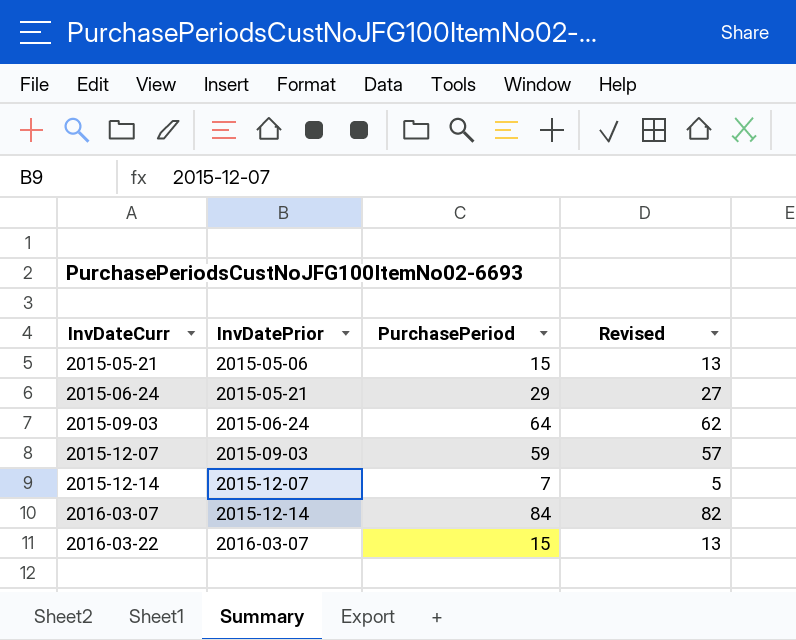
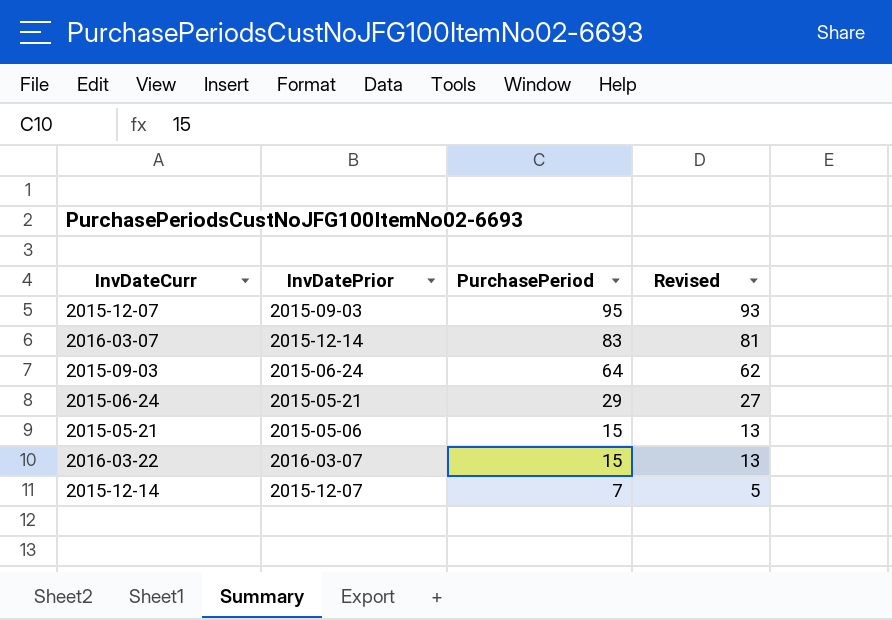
row order: InvDateCurr ascending -> PurchasePeriod descending
2015-12-07 | PurchasePeriod: 59 -> 95
2015-12-07 | Revised: 57 -> 93
2016-03-07 | PurchasePeriod: 84 -> 83
2016-03-07 | Revised: 82 -> 81

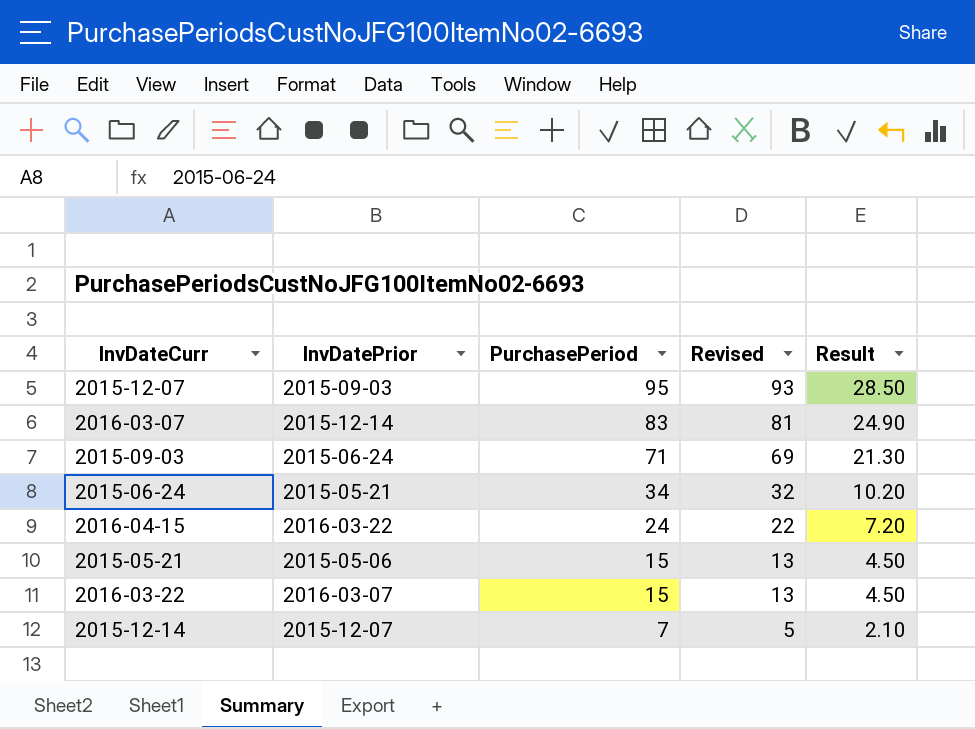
column Result | formula: none -> [PurchasePeriod] * 0.3
2015-09-03 | PurchasePeriod: 64 -> 71
2015-09-03 | Revised: 62 -> 69
2015-06-24 | PurchasePeriod: 29 -> 34
2015-06-24 | Revised: 27 -> 32
row 2016-04-15: none -> 2016-03-22 | 24 | 22 | 7.20

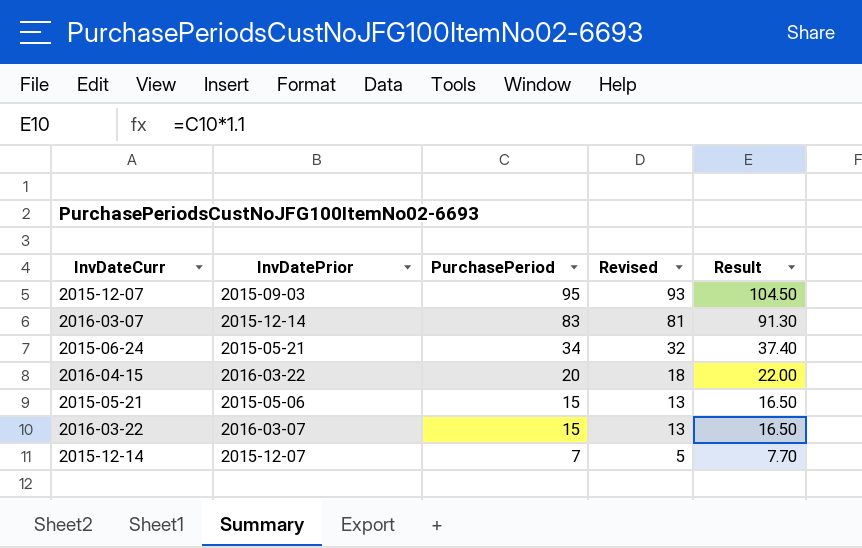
column Result | formula: [PurchasePeriod] * 0.3 -> [PurchasePeriod] * 1.1
row 2015-09-03: 2015-06-24 | 71 | 69 | 21.30 -> none
2016-04-15 | PurchasePeriod: 24 -> 20
2016-04-15 | Revised: 22 -> 18

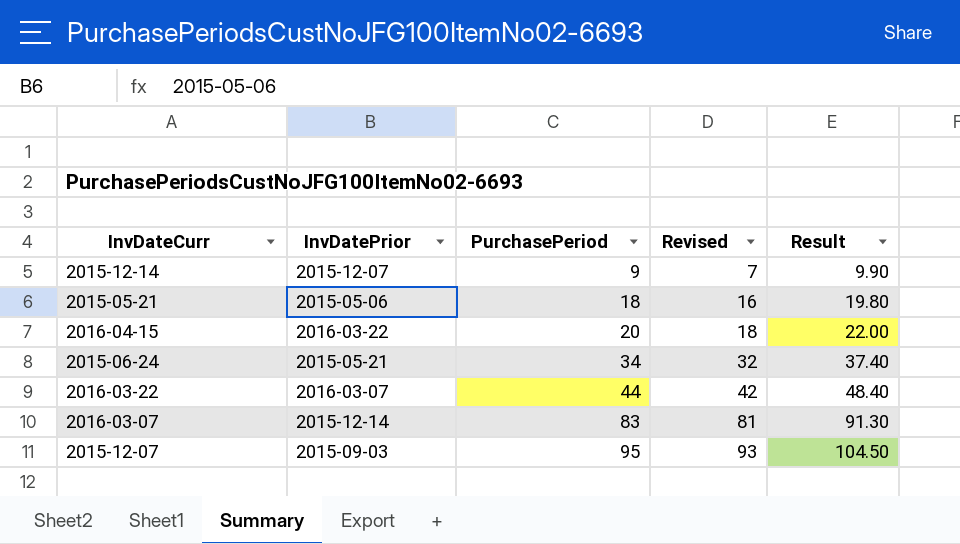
row order: PurchasePeriod descending -> PurchasePeriod ascending
2015-12-14 | PurchasePeriod: 7 -> 9
2015-12-14 | Revised: 5 -> 7
2015-12-14 | Result: 7.70 -> 9.90
2015-05-21 | PurchasePeriod: 15 -> 18
2015-05-21 | Revised: 13 -> 16
2015-05-21 | Result: 16.50 -> 19.80
2016-03-22 | PurchasePeriod: 15 -> 44
2016-03-22 | Revised: 13 -> 42
2016-03-22 | Result: 16.50 -> 48.40

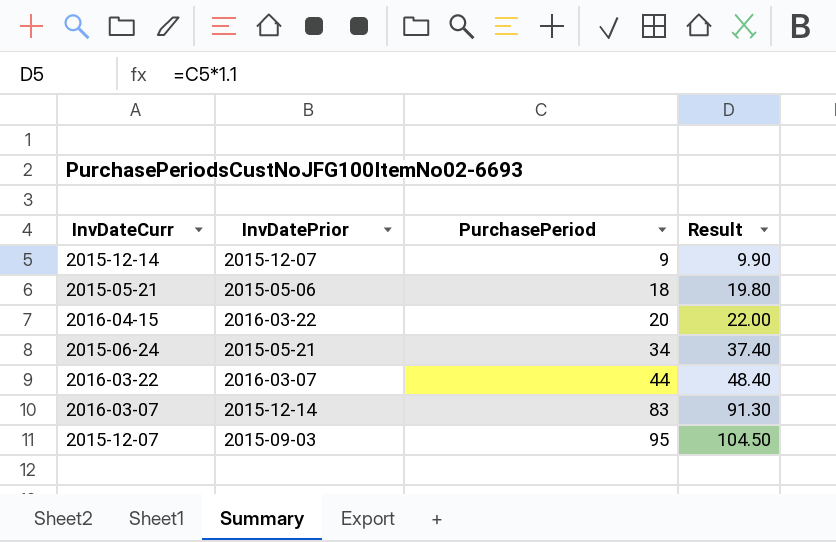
column Revised | formula: [PurchasePeriod] - 2 -> none

